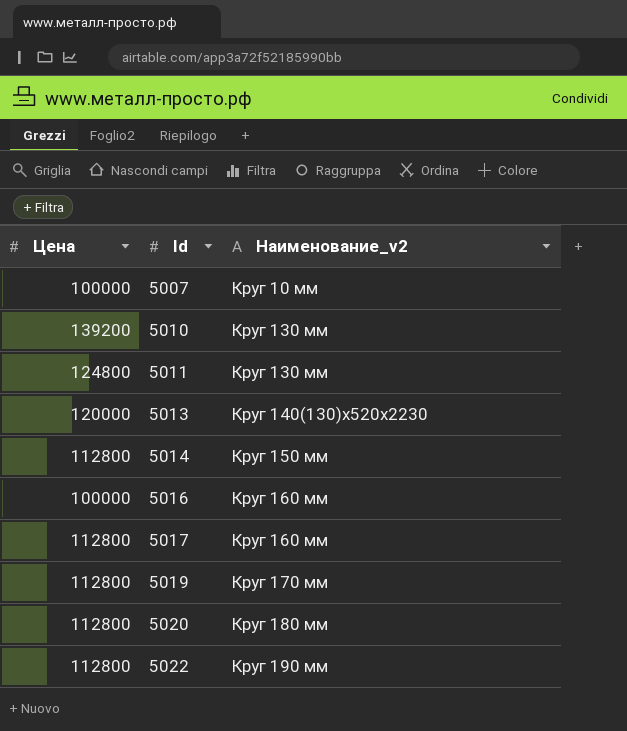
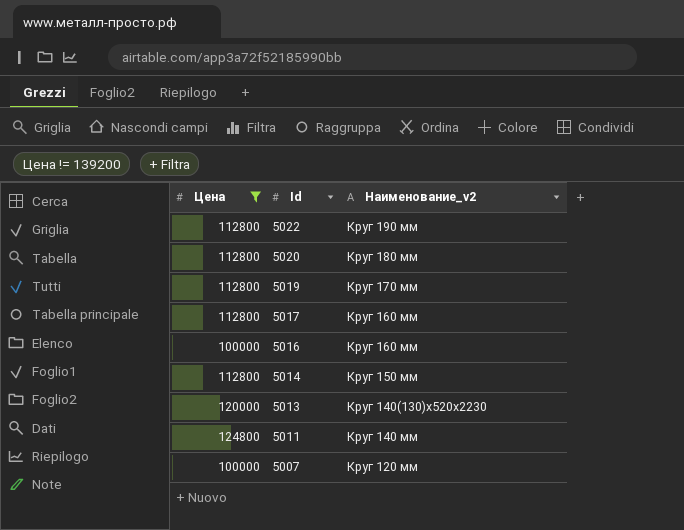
filter: none -> Цена != 139200
row order: Id ascending -> Id descending
5011 | Наименование_v2: Круг 130 мм -> Круг 140 мм
5007 | Наименование_v2: Круг 10 мм -> Круг 120 мм

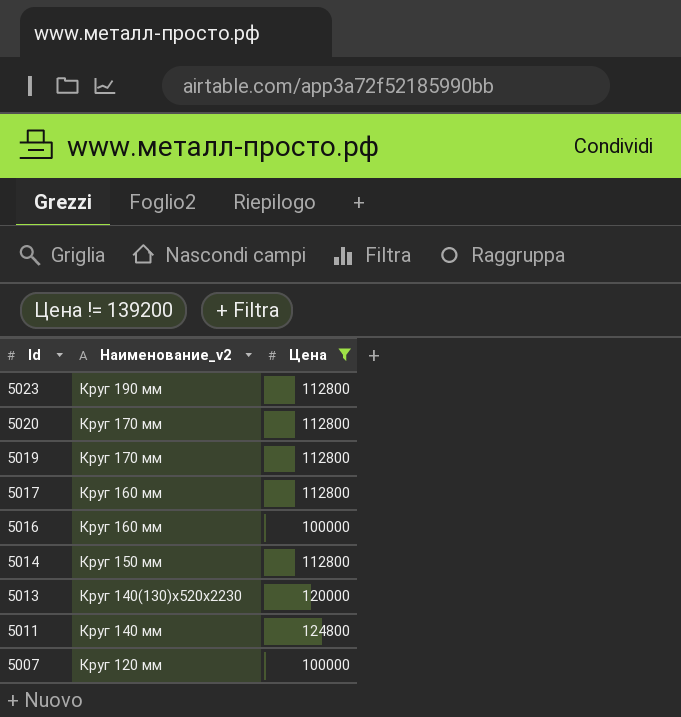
column Цена | position: 1 -> 3
row 5022: 112800 | Круг 190 мм -> none
row 5023: none -> Круг 190 мм | 112800
5020 | Наименование_v2: Круг 180 мм -> Круг 170 мм

